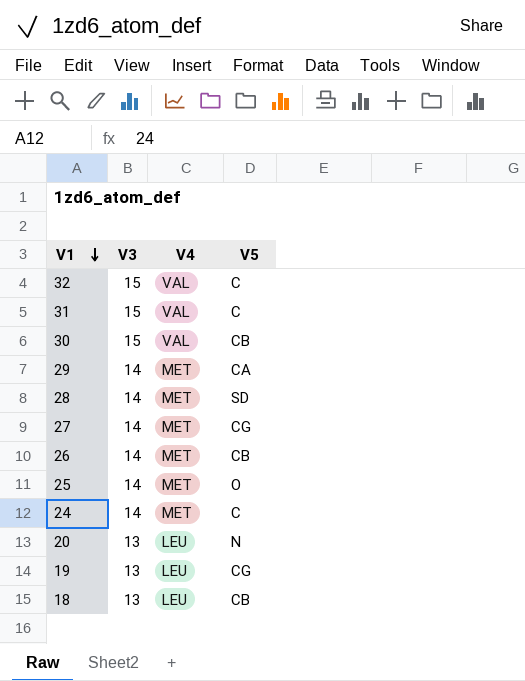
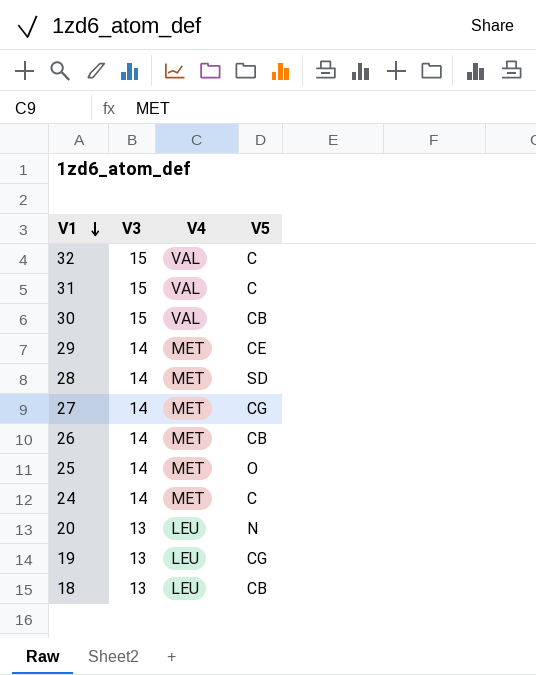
29 | V5: CA -> CE

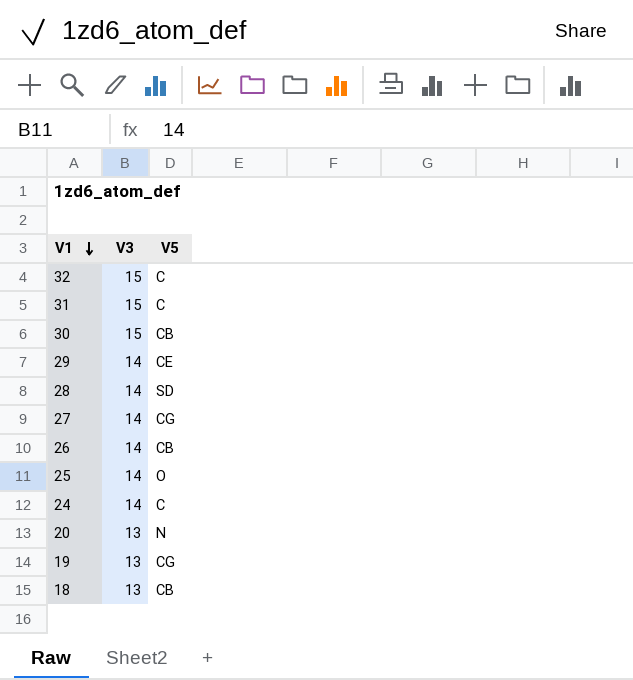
column V4 | position: 3 -> none

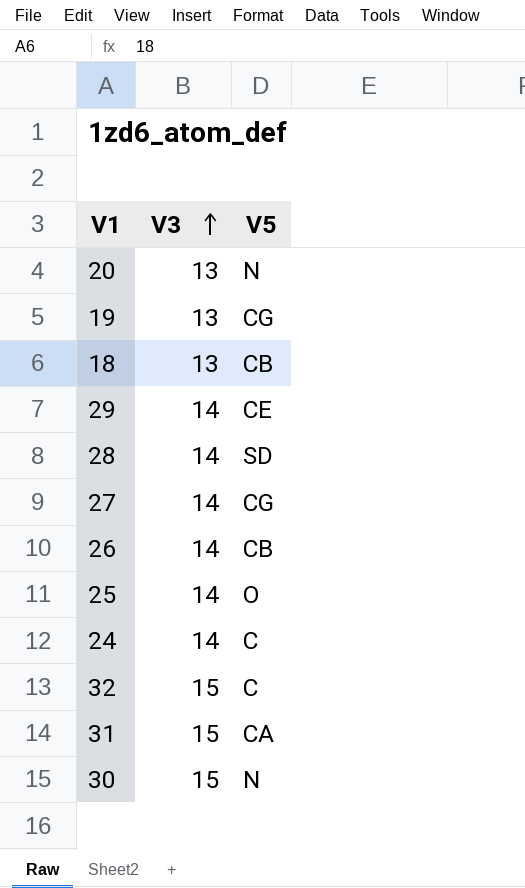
row order: V1 descending -> V3 ascending
31 | V5: C -> CA
30 | V5: CB -> N

